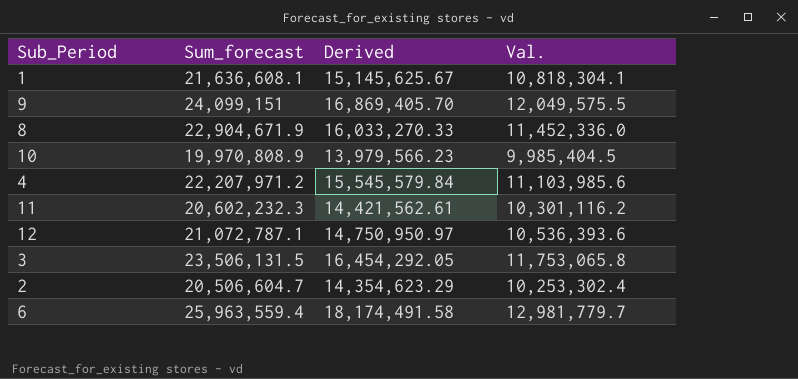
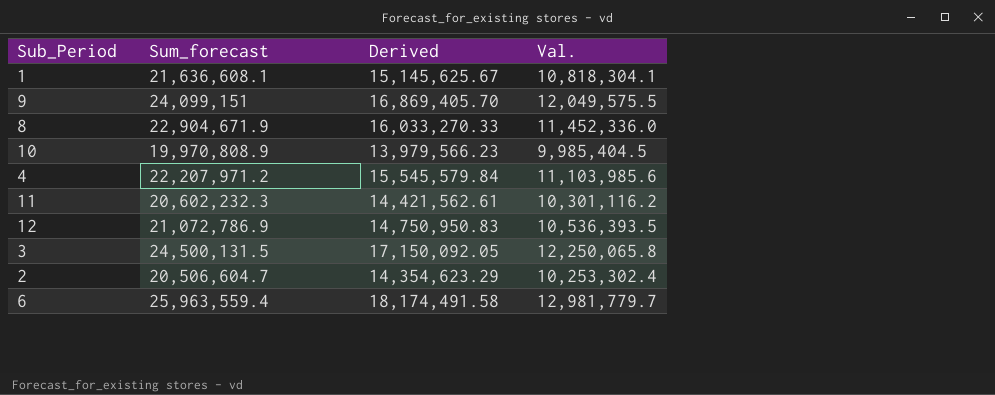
12 | Sum_forecast: 21,072,787.1 -> 21,072,786.9
12 | Derived: 14,750,950.97 -> 14,750,950.83
12 | Val.: 10,536,393.6 -> 10,536,393.5
3 | Sum_forecast: 23,506,131.5 -> 24,500,131.5
3 | Derived: 16,454,292.05 -> 17,150,092.05
3 | Val.: 11,753,065.8 -> 12,250,065.8

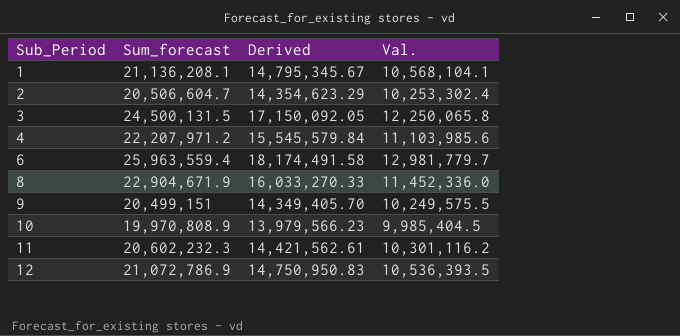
row order: none -> Sub_Period ascending
1 | Sum_forecast: 21,636,608.1 -> 21,136,208.1
1 | Derived: 15,145,625.67 -> 14,795,345.67
1 | Val.: 10,818,304.1 -> 10,568,104.1
9 | Sum_forecast: 24,099,151 -> 20,499,151
9 | Derived: 16,869,405.70 -> 14,349,405.70
9 | Val.: 12,049,575.5 -> 10,249,575.5

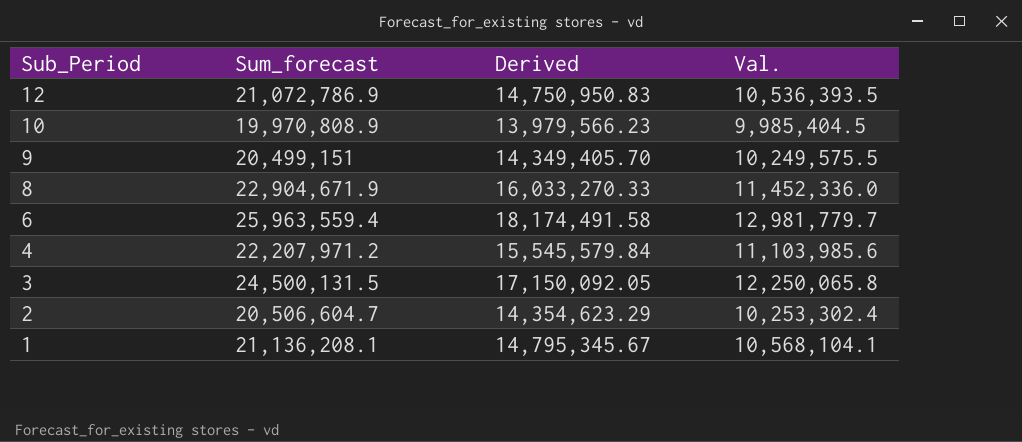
row order: Sub_Period ascending -> Sub_Period descending
row 11: 20,602,232.3 | 14,421,562.61 | 10,301,116.2 -> none

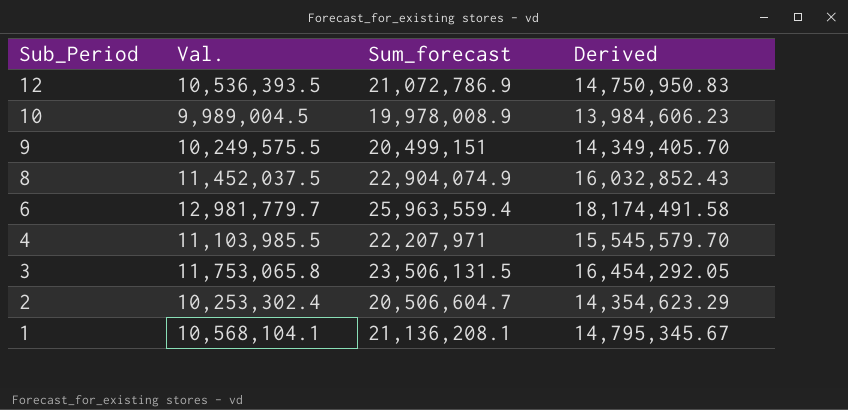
column Val. | position: 4 -> 2
10 | Val.: 9,985,404.5 -> 9,989,004.5
10 | Sum_forecast: 19,970,808.9 -> 19,978,008.9
10 | Derived: 13,979,566.23 -> 13,984,606.23
8 | Val.: 11,452,336.0 -> 11,452,037.5
8 | Sum_forecast: 22,904,671.9 -> 22,904,074.9
8 | Derived: 16,033,270.33 -> 16,032,852.43
4 | Val.: 11,103,985.6 -> 11,103,985.5
4 | Sum_forecast: 22,207,971.2 -> 22,207,971
4 | Derived: 15,545,579.84 -> 15,545,579.70
3 | Val.: 12,250,065.8 -> 11,753,065.8
3 | Sum_forecast: 24,500,131.5 -> 23,506,131.5
3 | Derived: 17,150,092.05 -> 16,454,292.05

